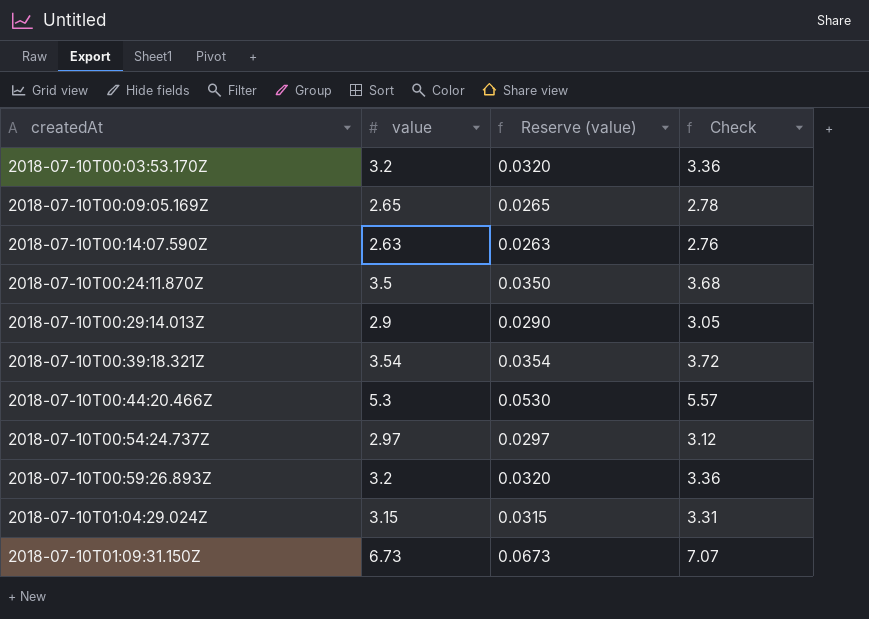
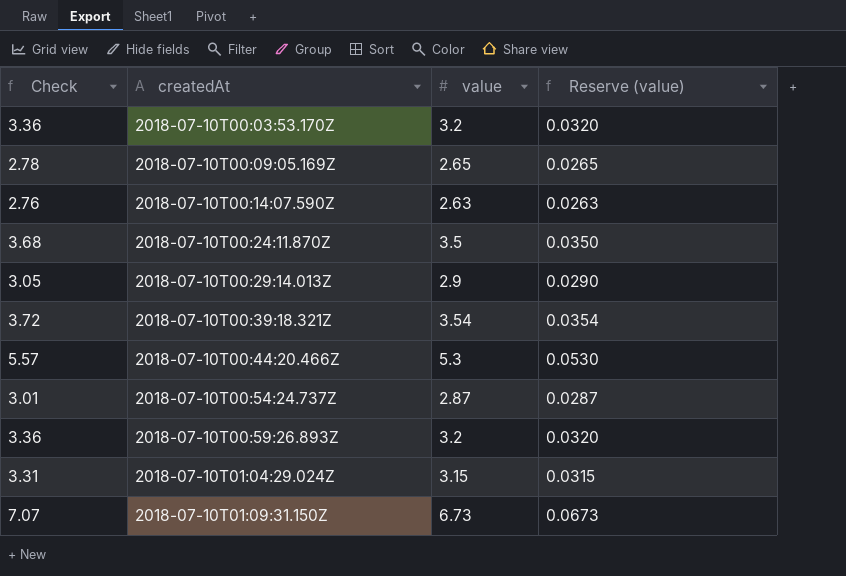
column Check | position: 4 -> 1
2018-07-10T00:54:24.737Z | Check: 3.12 -> 3.01
2018-07-10T00:54:24.737Z | value: 2.97 -> 2.87
2018-07-10T00:54:24.737Z | Reserve (value): 0.0297 -> 0.0287

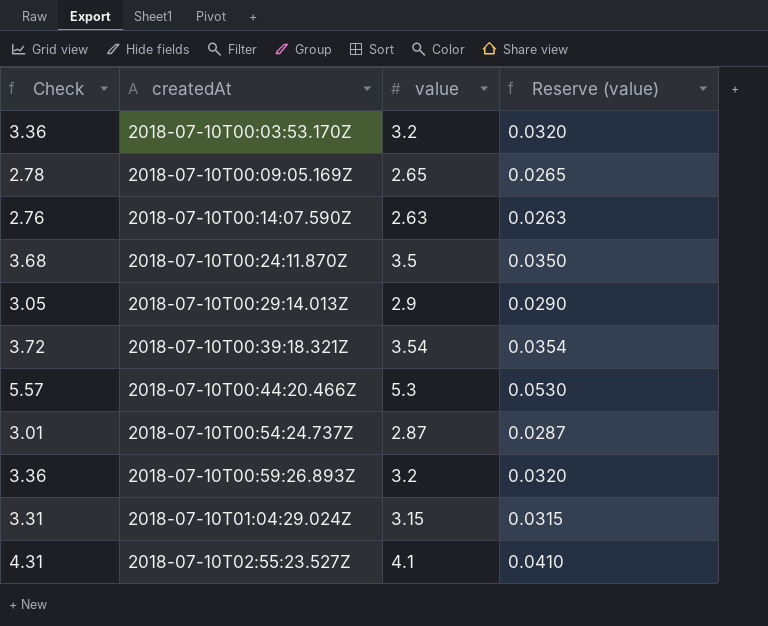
row 2018-07-10T01:09:31.150Z: 7.07 | 6.73 | 0.0673 -> none
row 2018-07-10T02:55:23.527Z: none -> 4.31 | 4.1 | 0.0410

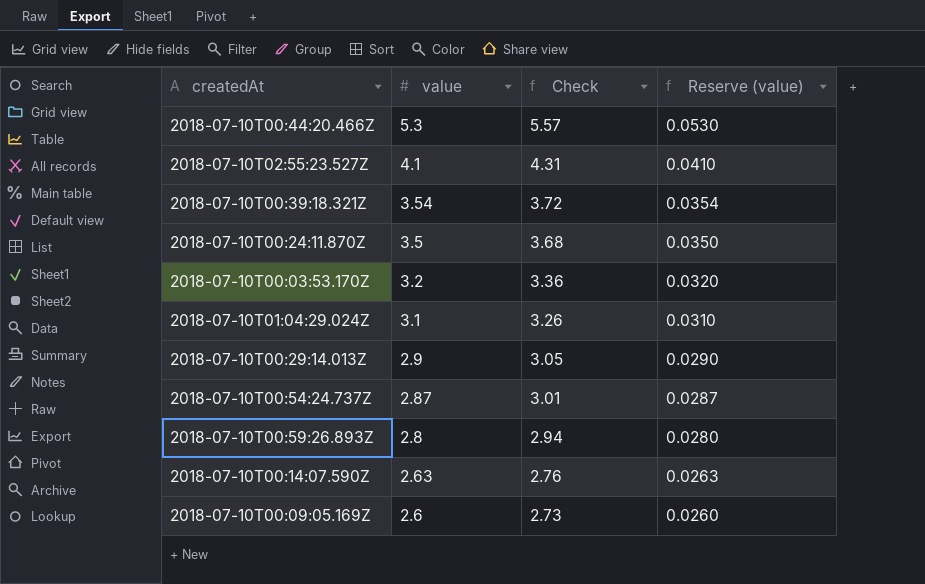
row order: createdAt ascending -> value descending
column Check | position: 1 -> 3
2018-07-10T01:04:29.024Z | value: 3.15 -> 3.1
2018-07-10T01:04:29.024Z | Check: 3.31 -> 3.26
2018-07-10T01:04:29.024Z | Reserve (value): 0.0315 -> 0.0310
2018-07-10T00:59:26.893Z | value: 3.2 -> 2.8
2018-07-10T00:59:26.893Z | Check: 3.36 -> 2.94
2018-07-10T00:59:26.893Z | Reserve (value): 0.0320 -> 0.0280
2018-07-10T00:09:05.169Z | value: 2.65 -> 2.6
2018-07-10T00:09:05.169Z | Check: 2.78 -> 2.73
2018-07-10T00:09:05.169Z | Reserve (value): 0.0265 -> 0.0260

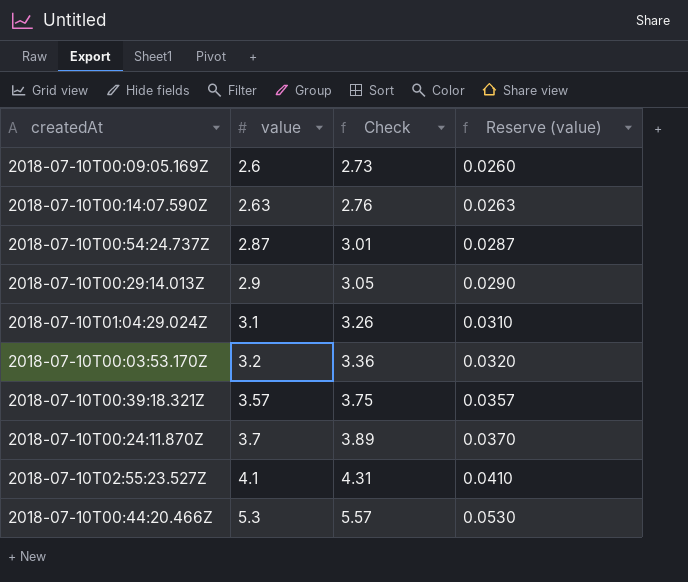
row order: value descending -> value ascending
row 2018-07-10T00:59:26.893Z: 2.8 | 2.94 | 0.0280 -> none
2018-07-10T00:39:18.321Z | value: 3.54 -> 3.57
2018-07-10T00:39:18.321Z | Check: 3.72 -> 3.75
2018-07-10T00:39:18.321Z | Reserve (value): 0.0354 -> 0.0357
2018-07-10T00:24:11.870Z | value: 3.5 -> 3.7
2018-07-10T00:24:11.870Z | Check: 3.68 -> 3.89
2018-07-10T00:24:11.870Z | Reserve (value): 0.0350 -> 0.0370

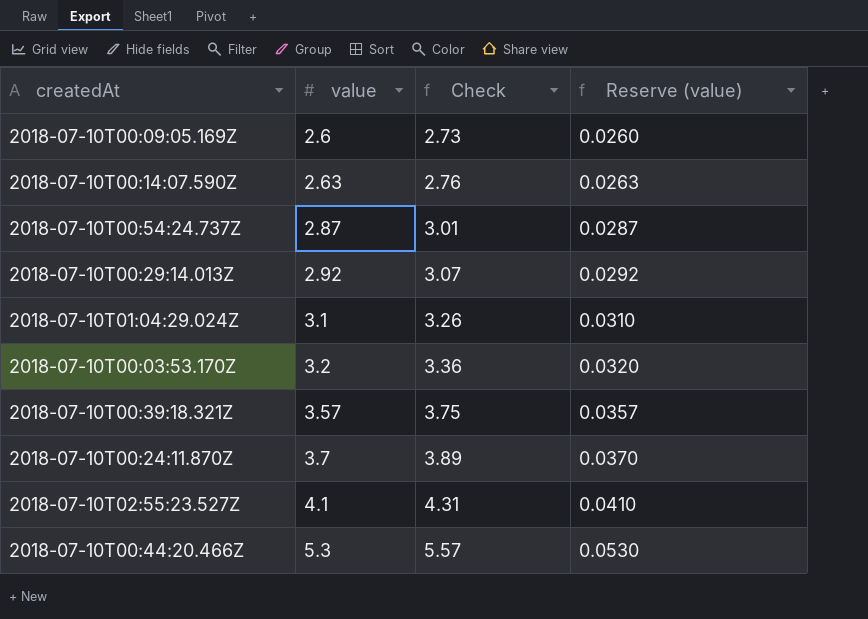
2018-07-10T00:29:14.013Z | value: 2.9 -> 2.92
2018-07-10T00:29:14.013Z | Check: 3.05 -> 3.07
2018-07-10T00:29:14.013Z | Reserve (value): 0.0290 -> 0.0292

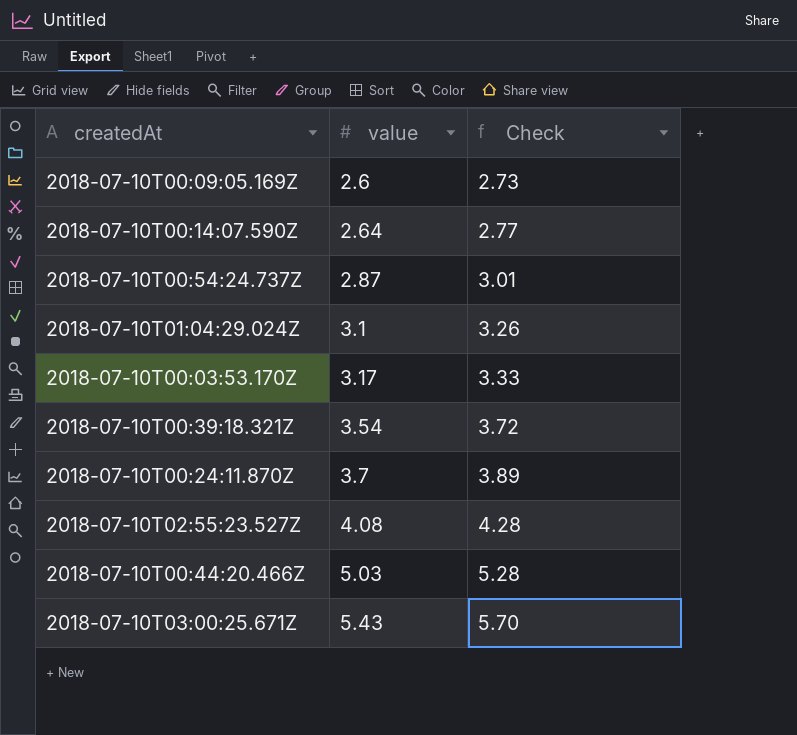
column Reserve (value) | formula: [value] * 0.01 -> none
row 2018-07-10T00:29:14.013Z: 2.92 | 3.07 | 0.0292 -> none
2018-07-10T00:14:07.590Z | value: 2.63 -> 2.64
2018-07-10T00:14:07.590Z | Check: 2.76 -> 2.77
2018-07-10T00:03:53.170Z | value: 3.2 -> 3.17
2018-07-10T00:03:53.170Z | Check: 3.36 -> 3.33
2018-07-10T00:39:18.321Z | value: 3.57 -> 3.54
2018-07-10T00:39:18.321Z | Check: 3.75 -> 3.72
2018-07-10T02:55:23.527Z | value: 4.1 -> 4.08
2018-07-10T02:55:23.527Z | Check: 4.31 -> 4.28
2018-07-10T00:44:20.466Z | value: 5.3 -> 5.03
2018-07-10T00:44:20.466Z | Check: 5.57 -> 5.28
row 2018-07-10T03:00:25.671Z: none -> 5.43 | 5.70

